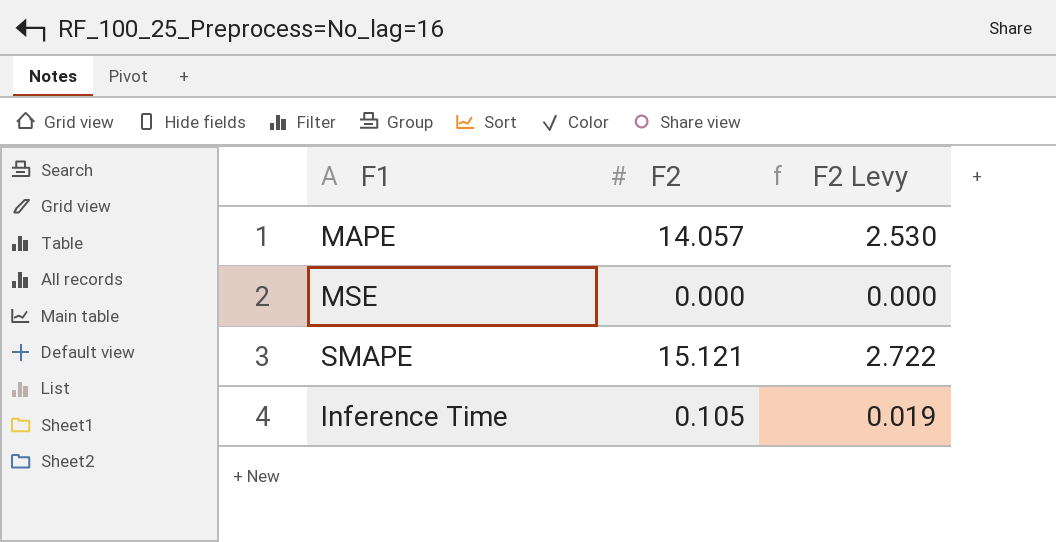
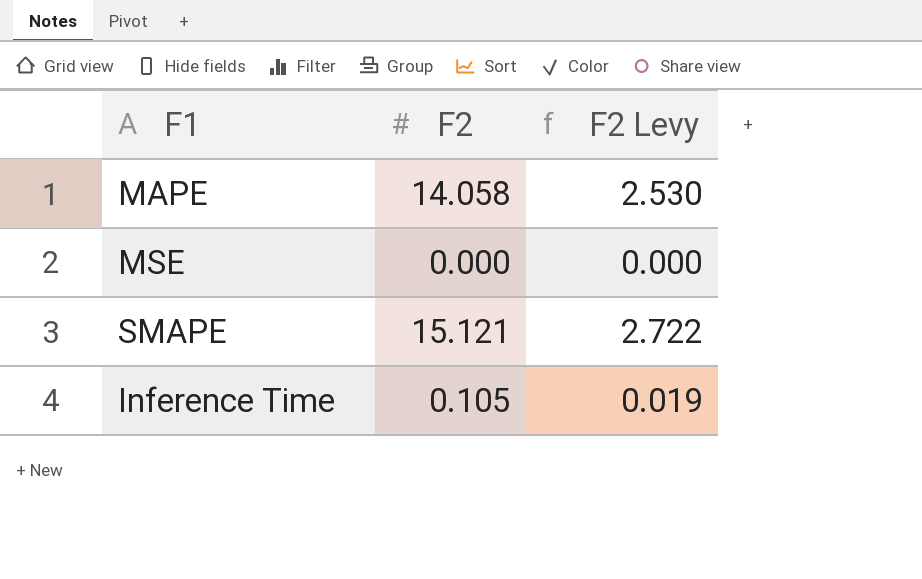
MAPE | F2: 14.057 -> 14.058

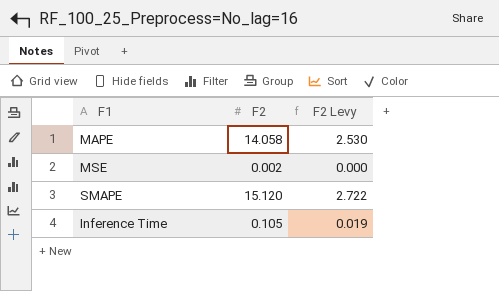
MSE | F2: 0.000 -> 0.002
SMAPE | F2: 15.121 -> 15.120

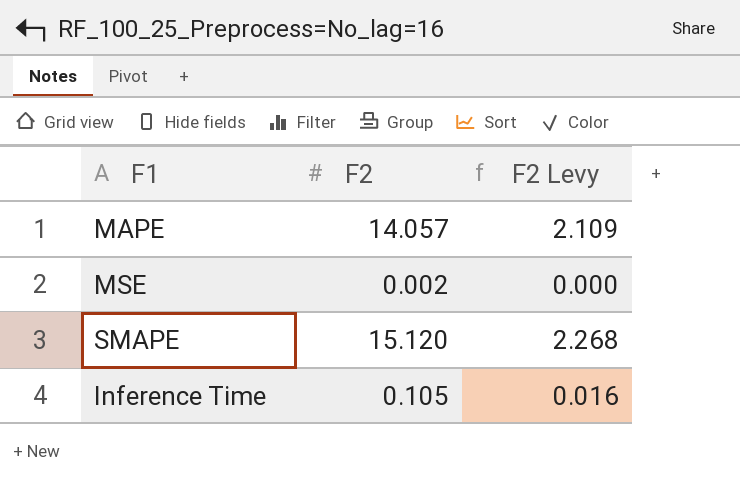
column F2 Levy | formula: [F2] * 0.18 -> [F2] * 0.15
MAPE | F2: 14.058 -> 14.057

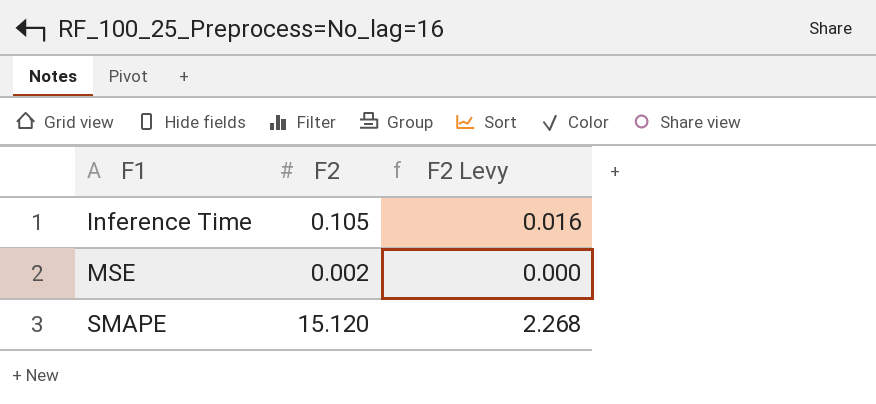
row order: none -> F1 ascending
row MAPE: 14.057 | 2.109 -> none

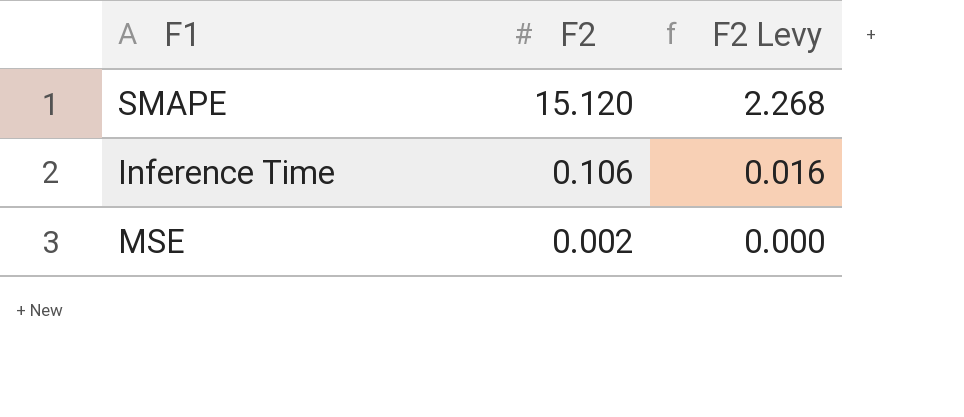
row order: F1 ascending -> F2 descending
Inference Time | F2: 0.105 -> 0.106

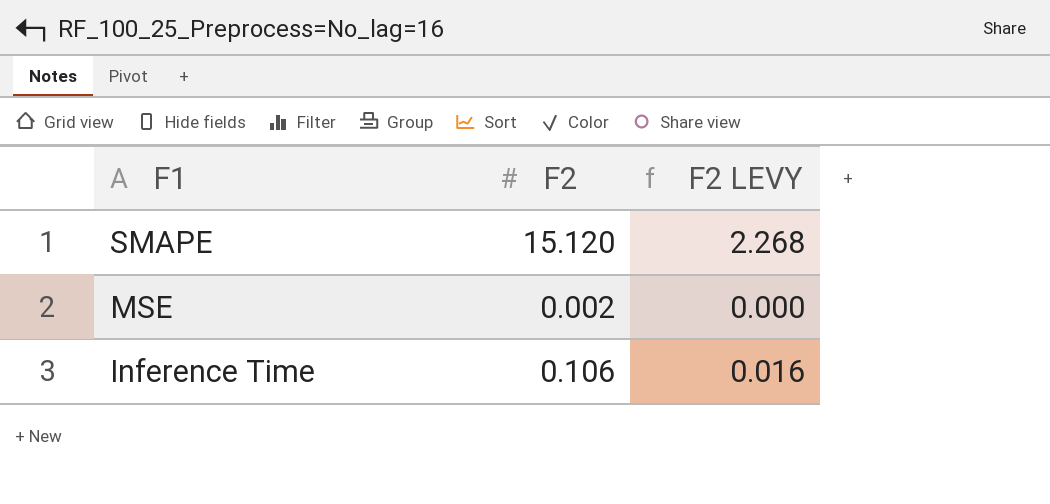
row order: F2 descending -> F1 descending
column name: F2 Levy -> F2 LEVY

